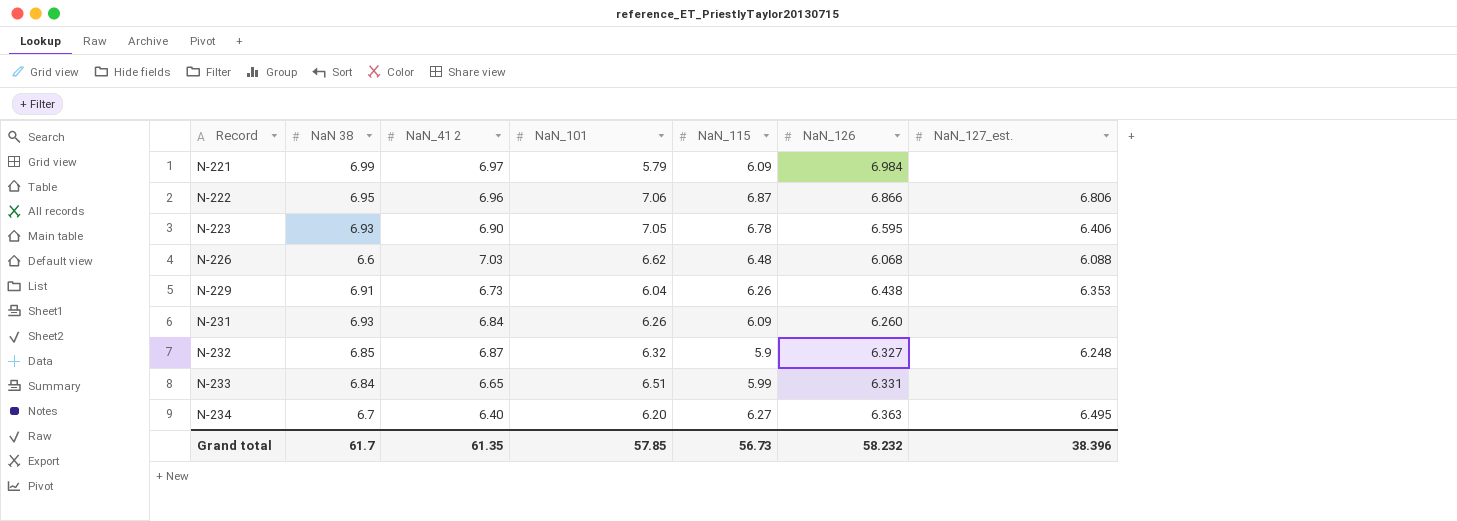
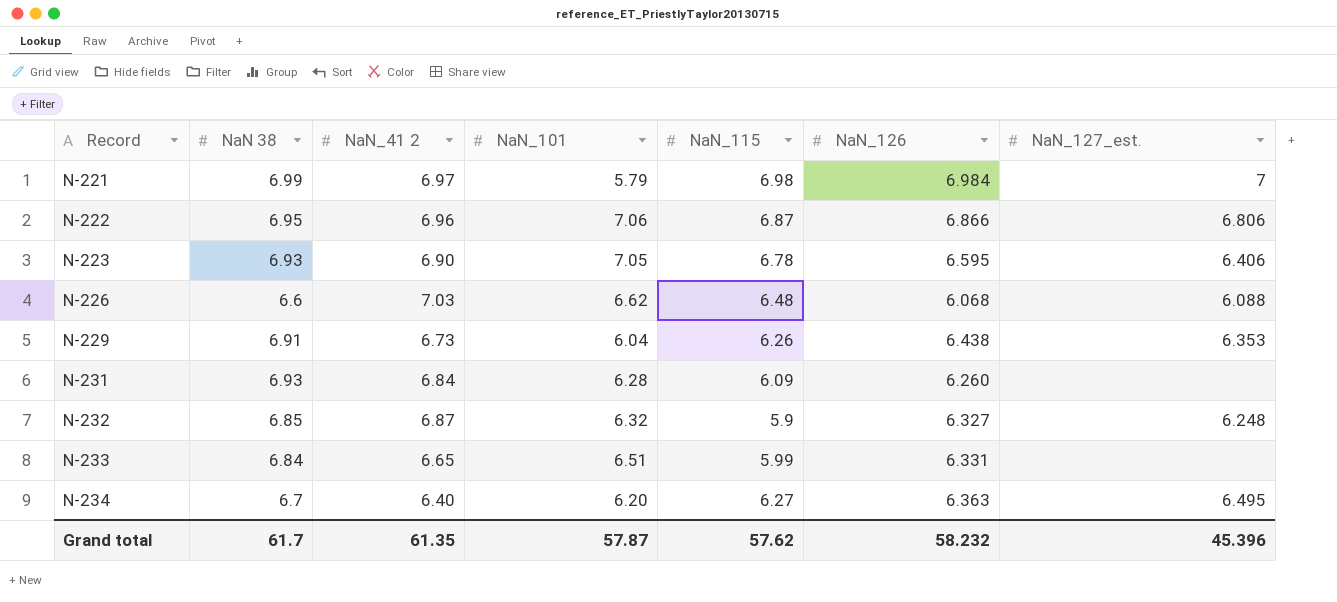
N-221 | NaN_115: 6.09 -> 6.98
N-221 | NaN_127_est.: none -> 7
N-231 | NaN_101: 6.26 -> 6.28
Grand total | NaN_101: 57.85 -> 57.87
Grand total | NaN_115: 56.73 -> 57.62
Grand total | NaN_127_est.: 38.396 -> 45.396

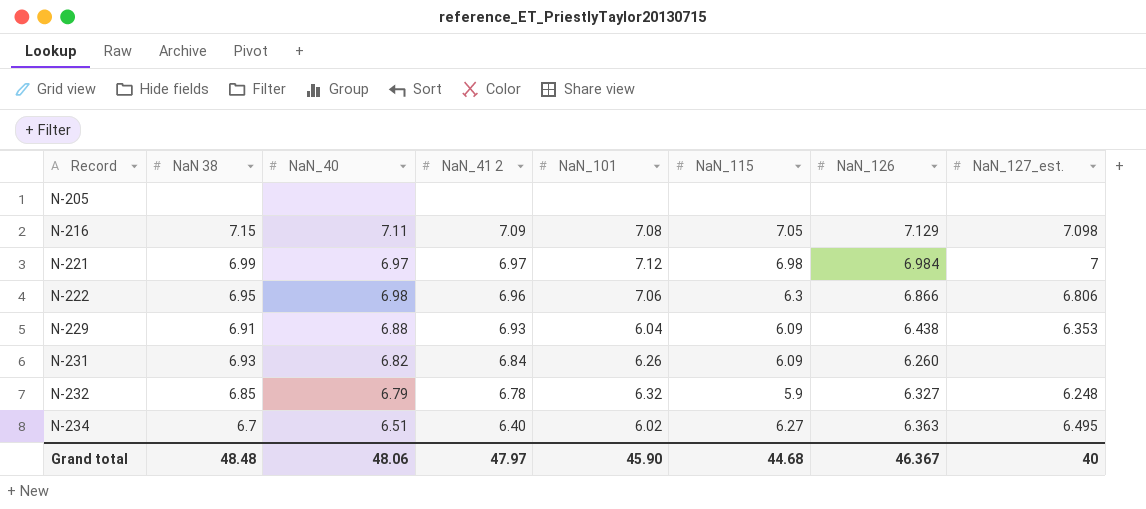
column NaN_40 | position: none -> 3
row N-223: 6.93 | 6.90 | 7.05 | 6.78 | 6.595 | 6.406 -> none
row N-226: 6.6 | 7.03 | 6.62 | 6.48 | 6.068 | 6.088 -> none
row N-233: 6.84 | 6.65 | 6.51 | 5.99 | 6.331 | none -> none
row N-205: none -> none | none | none | none | none | none | none
row N-216: none -> 7.15 | 7.11 | 7.09 | 7.08 | 7.05 | 7.129 | 7.098
N-221 | NaN_101: 5.79 -> 7.12
N-222 | NaN_115: 6.87 -> 6.3
N-229 | NaN_41 2: 6.73 -> 6.93
N-229 | NaN_115: 6.26 -> 6.09
N-231 | NaN_101: 6.28 -> 6.26
N-232 | NaN_41 2: 6.87 -> 6.78
N-234 | NaN_101: 6.20 -> 6.02
Grand total | NaN 38: 61.7 -> 48.48
Grand total | NaN_41 2: 61.35 -> 47.97
Grand total | NaN_101: 57.87 -> 45.90
Grand total | NaN_115: 57.62 -> 44.68
Grand total | NaN_126: 58.232 -> 46.367
Grand total | NaN_127_est.: 45.396 -> 40

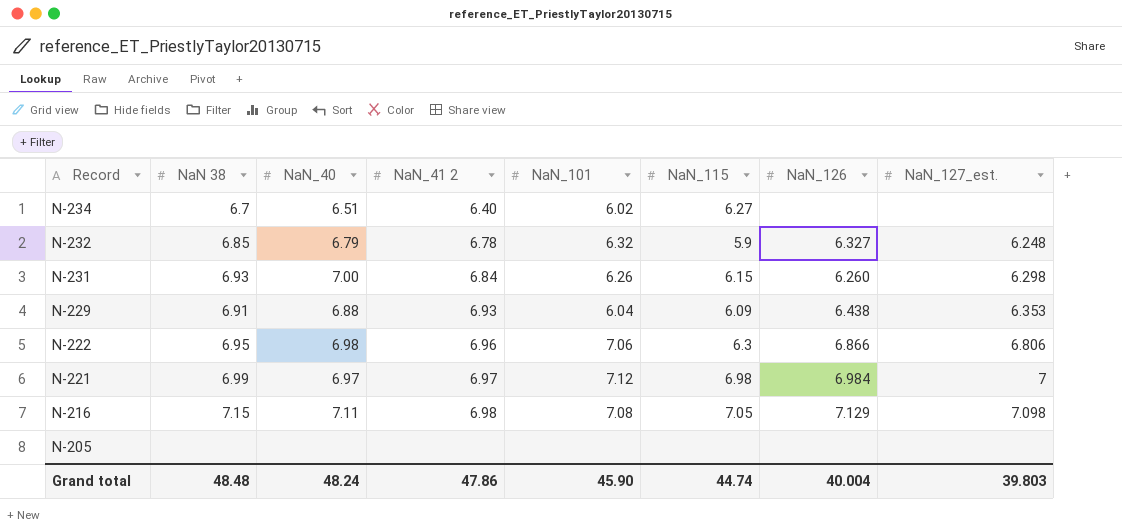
row order: Record ascending -> Record descending
N-234 | NaN_126: 6.363 -> none
N-234 | NaN_127_est.: 6.495 -> none
N-231 | NaN_40: 6.82 -> 7.00
N-231 | NaN_115: 6.09 -> 6.15
N-231 | NaN_127_est.: none -> 6.298
N-216 | NaN_41 2: 7.09 -> 6.98
Grand total | NaN_40: 48.06 -> 48.24
Grand total | NaN_41 2: 47.97 -> 47.86
Grand total | NaN_115: 44.68 -> 44.74
Grand total | NaN_126: 46.367 -> 40.004
Grand total | NaN_127_est.: 40 -> 39.803

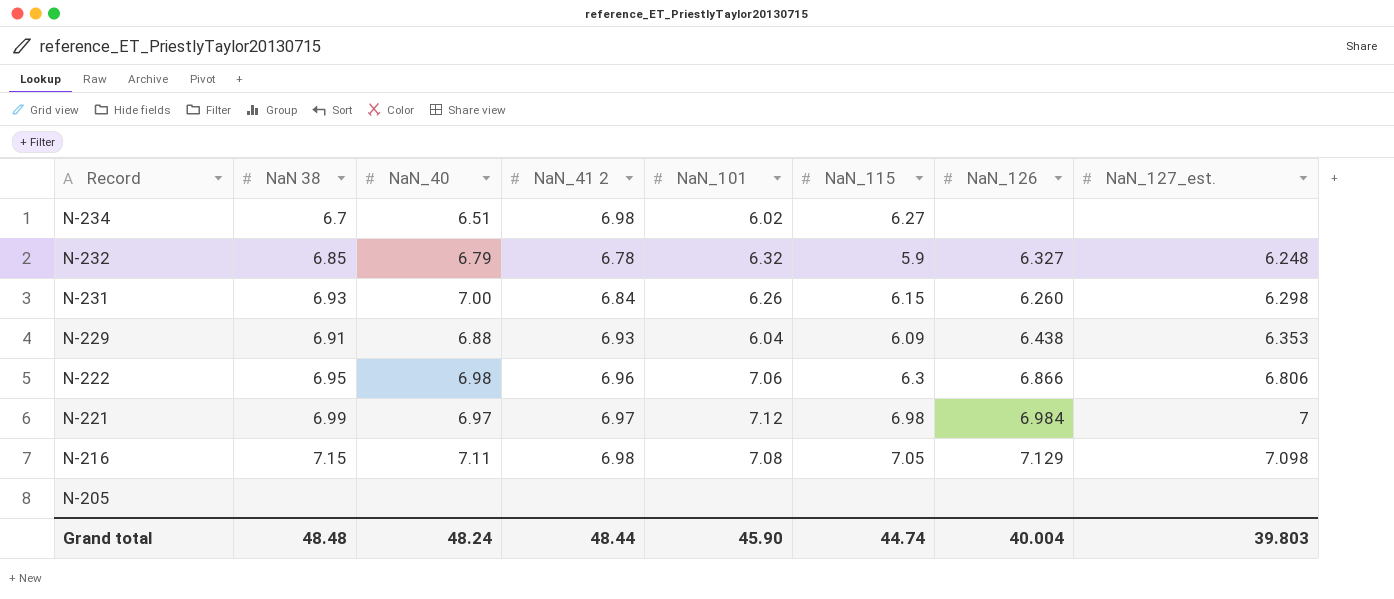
N-234 | NaN_41 2: 6.40 -> 6.98
Grand total | NaN_41 2: 47.86 -> 48.44

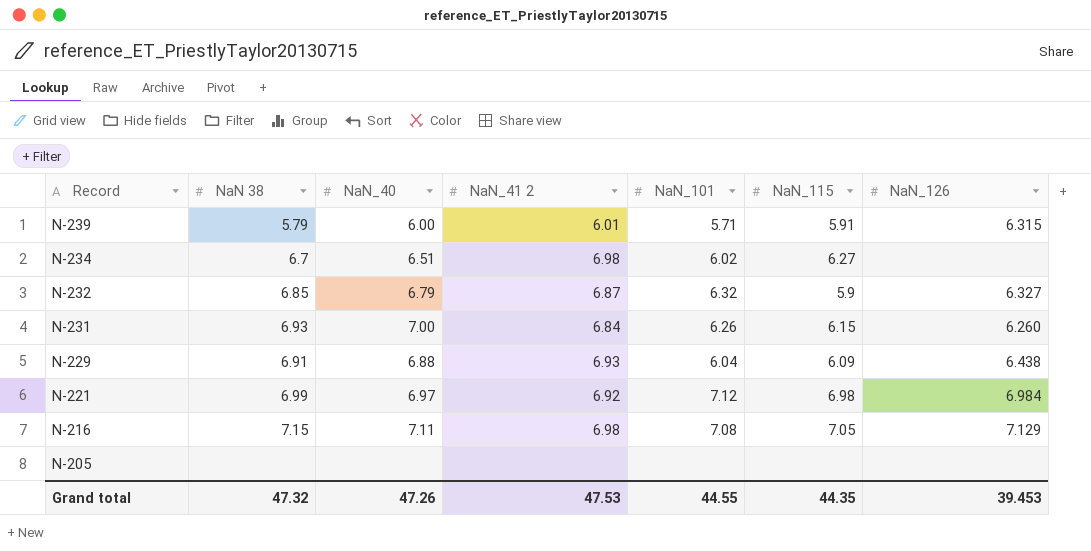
column NaN_127_est. | position: 8 -> none
row N-222: 6.95 | 6.98 | 6.96 | 7.06 | 6.3 | 6.866 | 6.806 -> none
row N-239: none -> 5.79 | 6.00 | 6.01 | 5.71 | 5.91 | 6.315
N-232 | NaN_41 2: 6.78 -> 6.87
N-221 | NaN_41 2: 6.97 -> 6.92
Grand total | NaN 38: 48.48 -> 47.32
Grand total | NaN_40: 48.24 -> 47.26
Grand total | NaN_41 2: 48.44 -> 47.53
Grand total | NaN_101: 45.90 -> 44.55
Grand total | NaN_115: 44.74 -> 44.35
Grand total | NaN_126: 40.004 -> 39.453

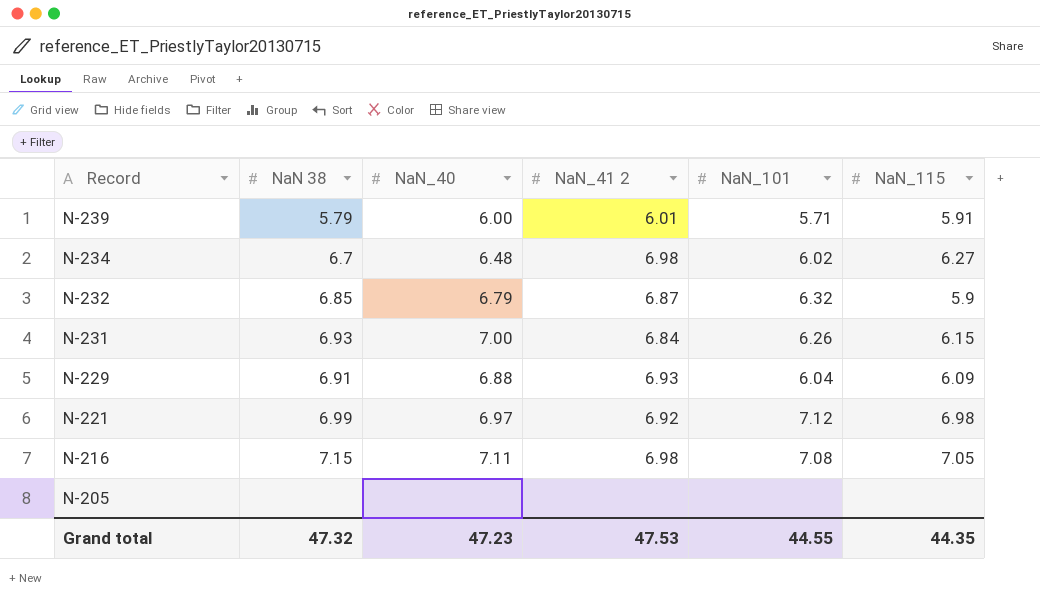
column NaN_126 | position: 7 -> none
N-234 | NaN_40: 6.51 -> 6.48
Grand total | NaN_40: 47.26 -> 47.23

